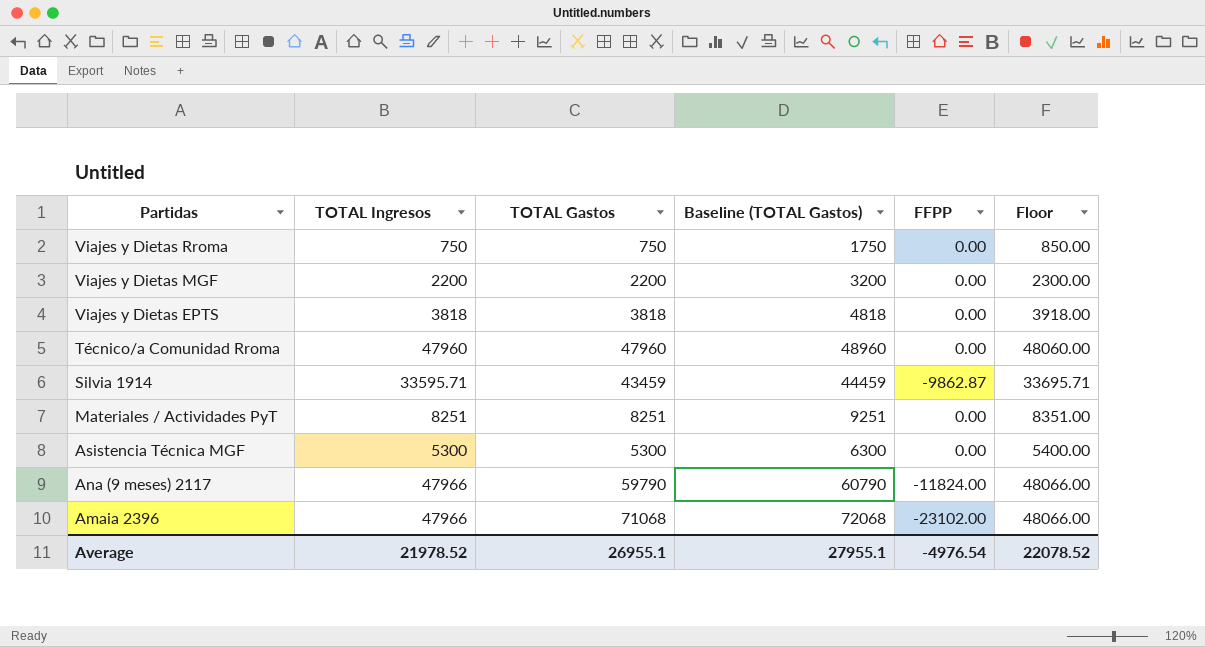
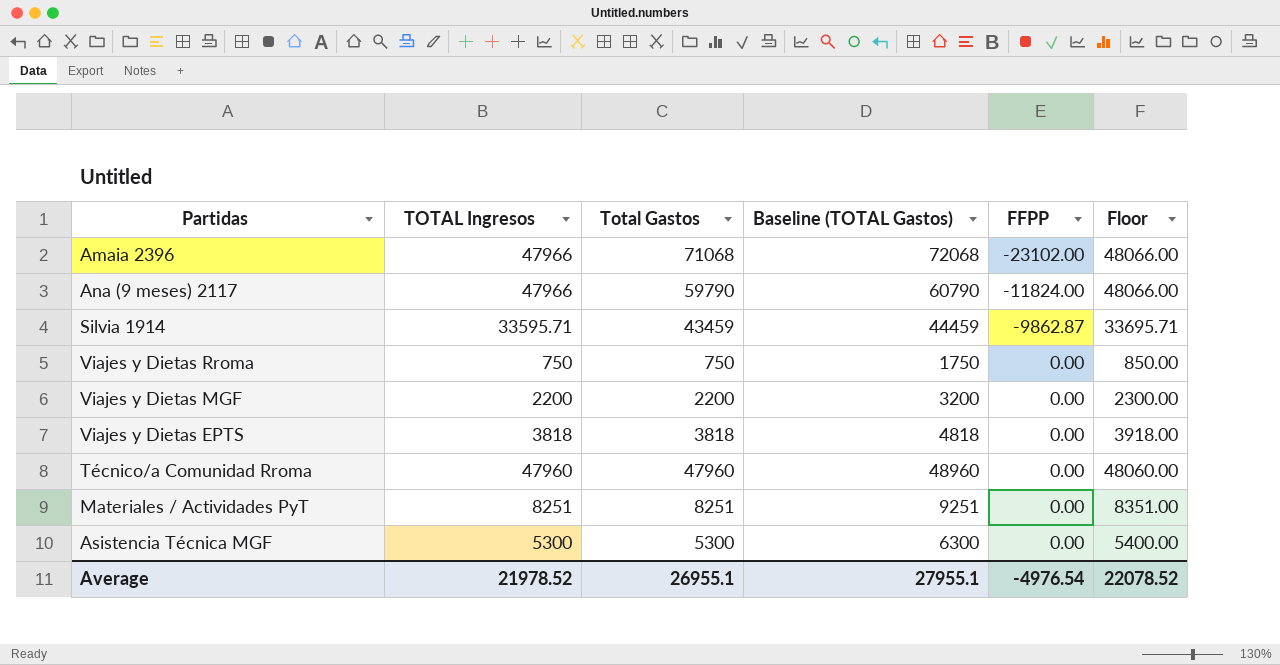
row order: Partidas descending -> FFPP ascending
column name: TOTAL Gastos -> Total Gastos

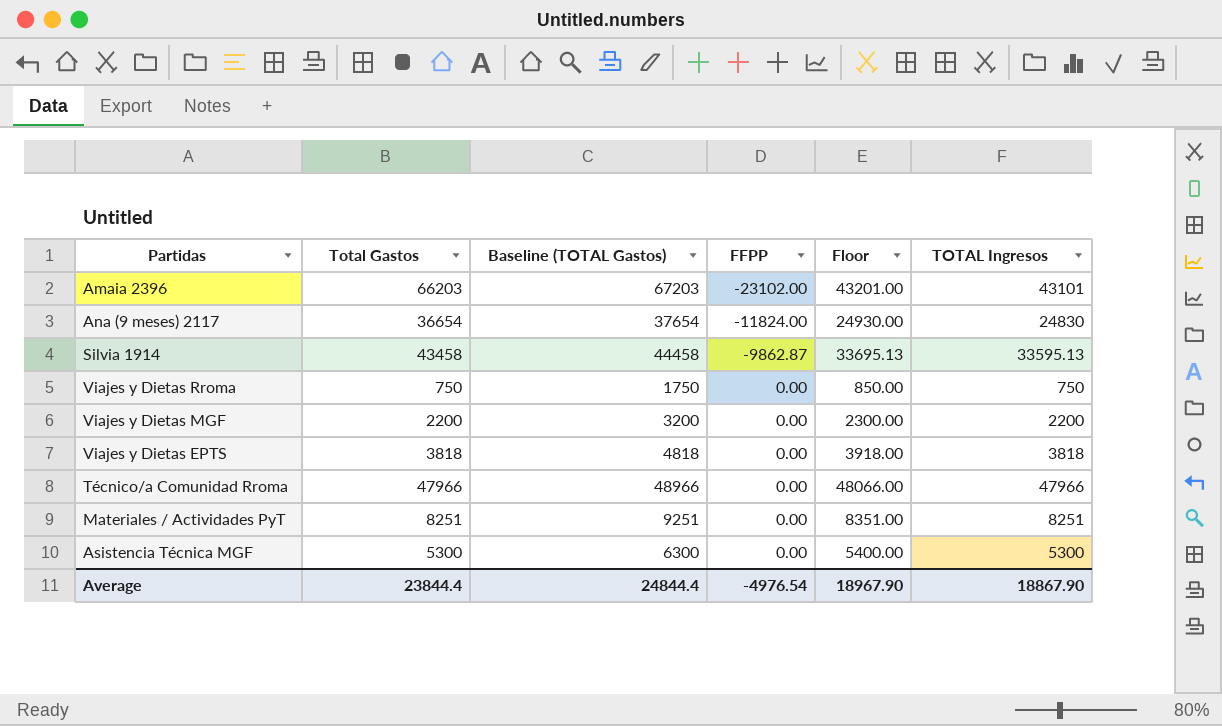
column TOTAL Ingresos | position: 2 -> 6
Amaia 2396 | Total Gastos: 71068 -> 66203
Amaia 2396 | Baseline (TOTAL Gastos): 72068 -> 67203
Amaia 2396 | Floor: 48066.00 -> 43201.00
Amaia 2396 | TOTAL Ingresos: 47966 -> 43101
Ana (9 meses) 2117 | Total Gastos: 59790 -> 36654
Ana (9 meses) 2117 | Baseline (TOTAL Gastos): 60790 -> 37654
Ana (9 meses) 2117 | Floor: 48066.00 -> 24930.00
Ana (9 meses) 2117 | TOTAL Ingresos: 47966 -> 24830
Silvia 1914 | Total Gastos: 43459 -> 43458
Silvia 1914 | Baseline (TOTAL Gastos): 44459 -> 44458
Silvia 1914 | Floor: 33695.71 -> 33695.13
Silvia 1914 | TOTAL Ingresos: 33595.71 -> 33595.13
Técnico/a Comunidad Rroma | Total Gastos: 47960 -> 47966
Técnico/a Comunidad Rroma | Baseline (TOTAL Gastos): 48960 -> 48966
Técnico/a Comunidad Rroma | Floor: 48060.00 -> 48066.00
Técnico/a Comunidad Rroma | TOTAL Ingresos: 47960 -> 47966
Average | Total Gastos: 26955.1 -> 23844.4
Average | Baseline (TOTAL Gastos): 27955.1 -> 24844.4
Average | Floor: 22078.52 -> 18967.90
Average | TOTAL Ingresos: 21978.52 -> 18867.90

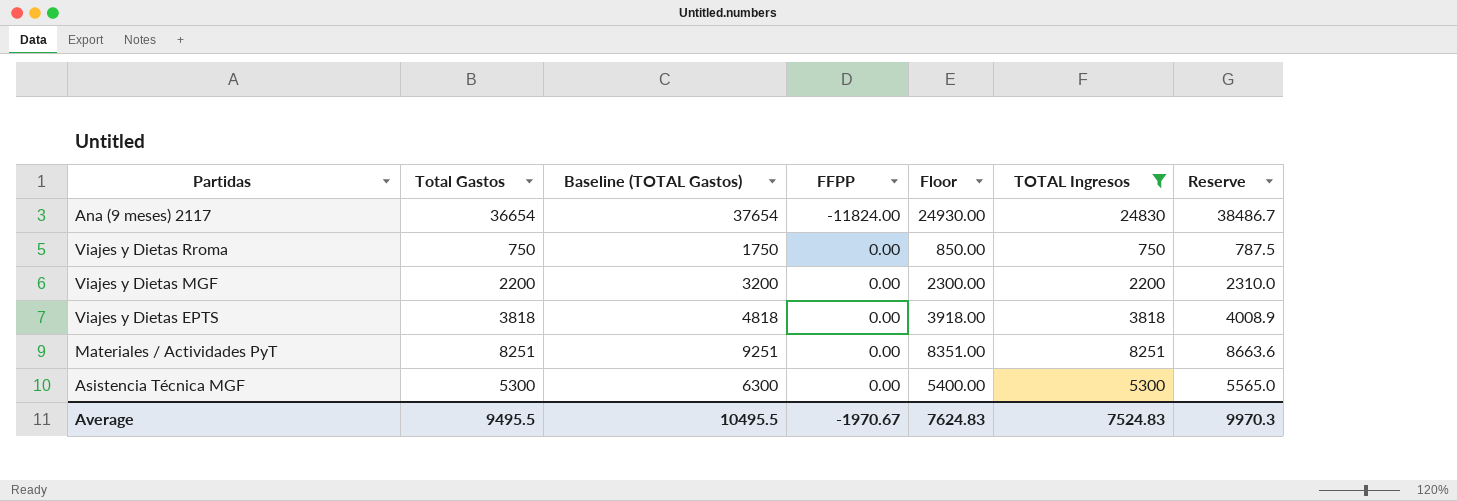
filter: none -> TOTAL Ingresos <= 24830
column Reserve | formula: none -> [Total Gastos] * 1.05
Average | Total Gastos: 23844.4 -> 9495.5
Average | Baseline (TOTAL Gastos): 24844.4 -> 10495.5
Average | FFPP: -4976.54 -> -1970.67
Average | Floor: 18967.90 -> 7624.83
Average | TOTAL Ingresos: 18867.90 -> 7524.83

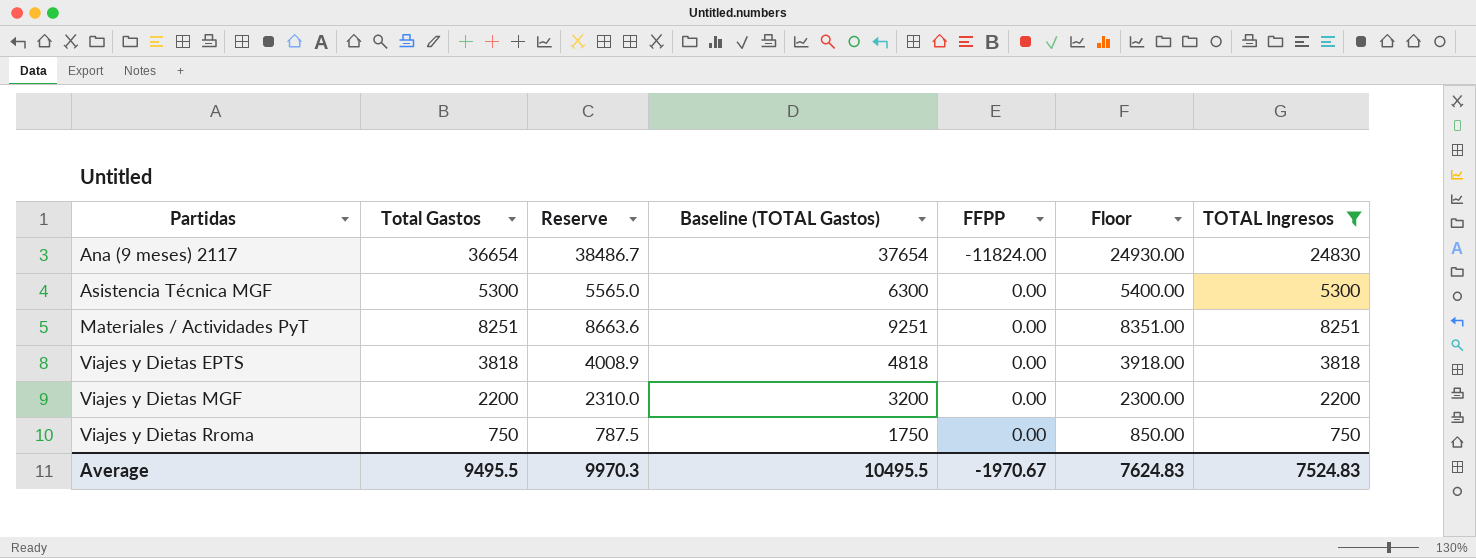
row order: FFPP ascending -> Partidas ascending
column Reserve | position: 7 -> 3

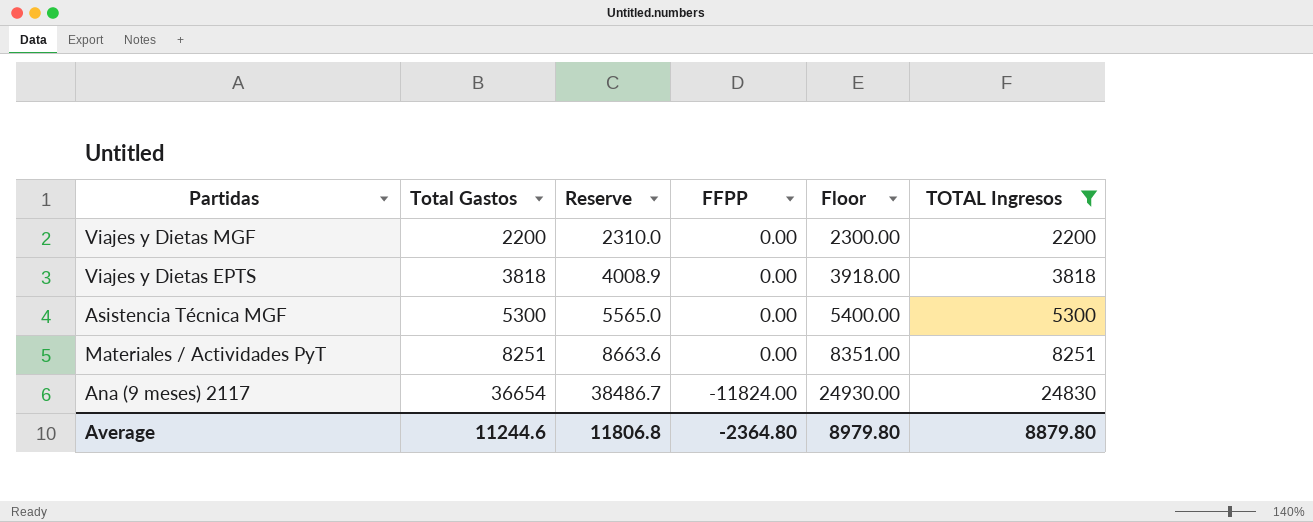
row order: Partidas ascending -> Total Gastos ascending
column Baseline (TOTAL Gastos) | formula: [Total Gastos] + 1000 -> none
row Viajes y Dietas Rroma: 750 | 787.5 | 1750 | 0.00 | 850.00 | 750 -> none
Average | Total Gastos: 9495.5 -> 11244.6
Average | Reserve: 9970.3 -> 11806.8
Average | FFPP: -1970.67 -> -2364.80
Average | Floor: 7624.83 -> 8979.80
Average | TOTAL Ingresos: 7524.83 -> 8879.80

